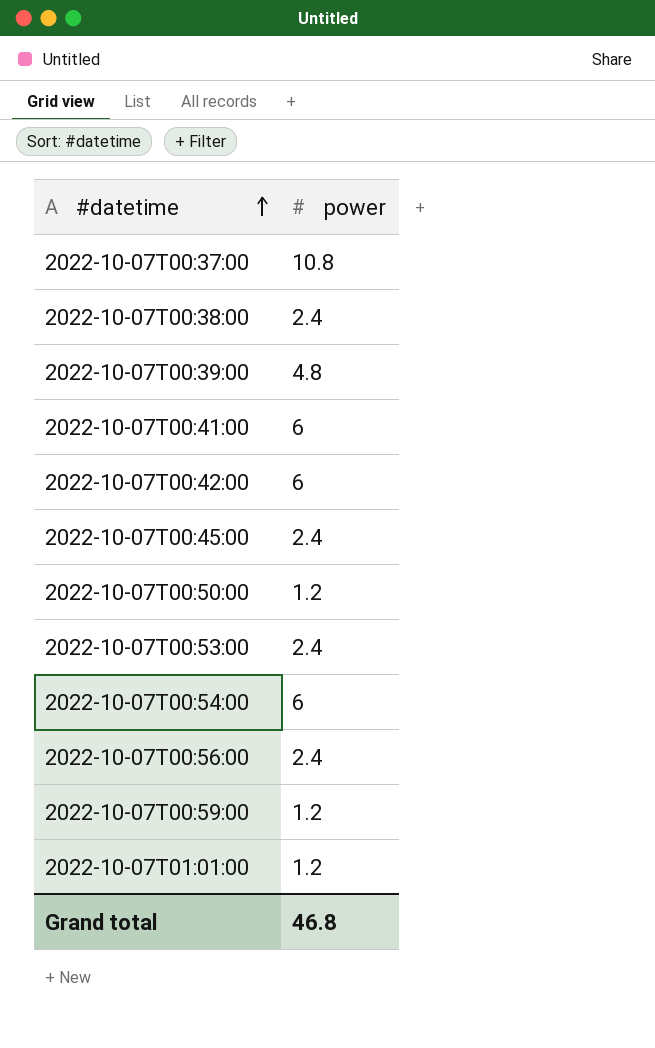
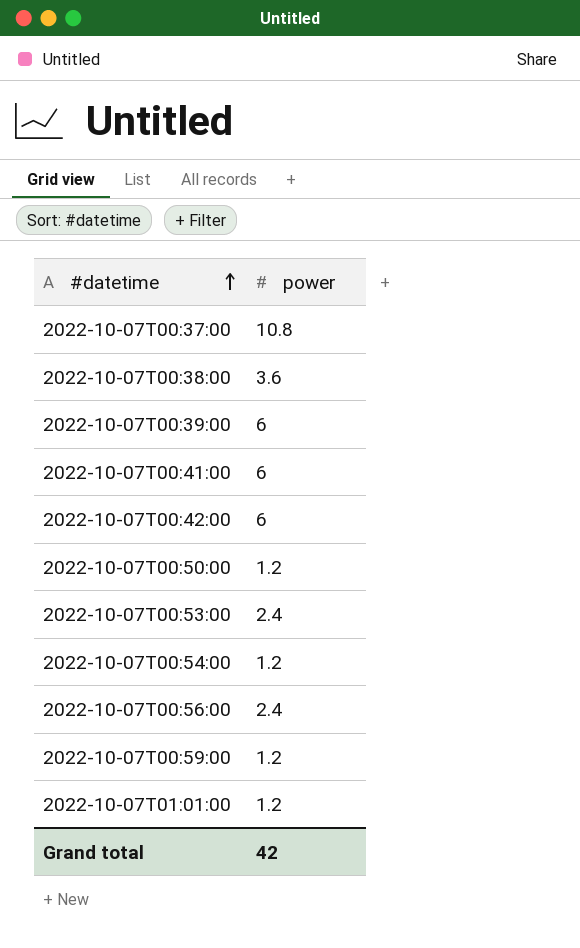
row 2022-10-07T00:45:00: 2.4 -> none
2022-10-07T00:38:00 | power: 2.4 -> 3.6
2022-10-07T00:39:00 | power: 4.8 -> 6
2022-10-07T00:54:00 | power: 6 -> 1.2
Grand total | power: 46.8 -> 42

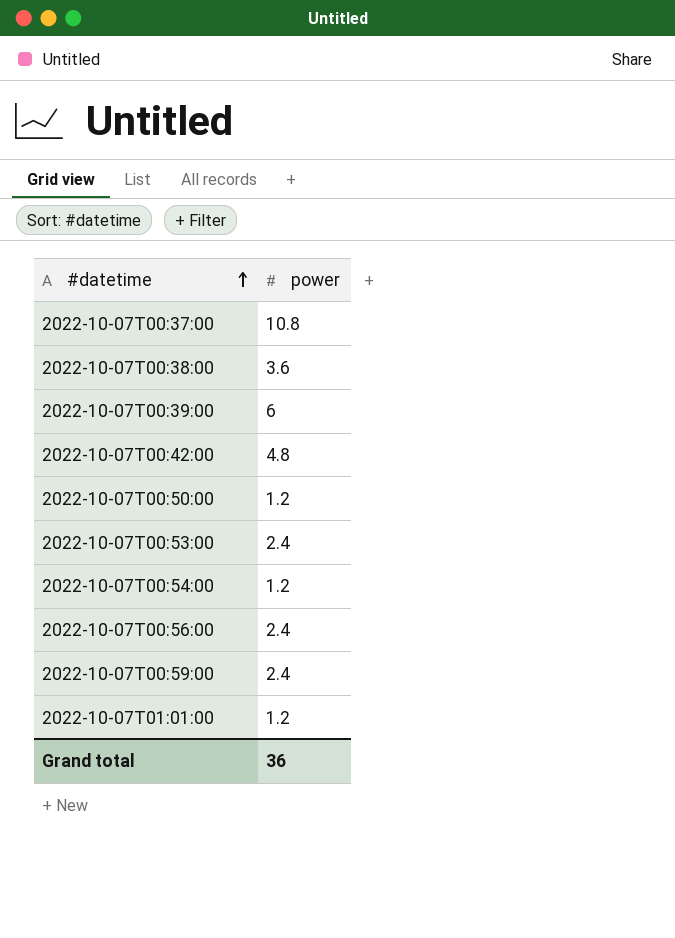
row 2022-10-07T00:41:00: 6 -> none
2022-10-07T00:42:00 | power: 6 -> 4.8
2022-10-07T00:59:00 | power: 1.2 -> 2.4
Grand total | power: 42 -> 36

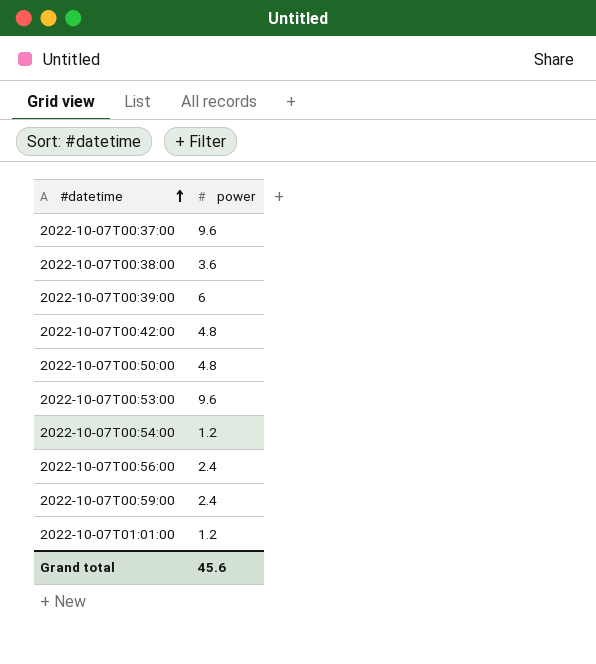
2022-10-07T00:37:00 | power: 10.8 -> 9.6
2022-10-07T00:50:00 | power: 1.2 -> 4.8
2022-10-07T00:53:00 | power: 2.4 -> 9.6
Grand total | power: 36 -> 45.6

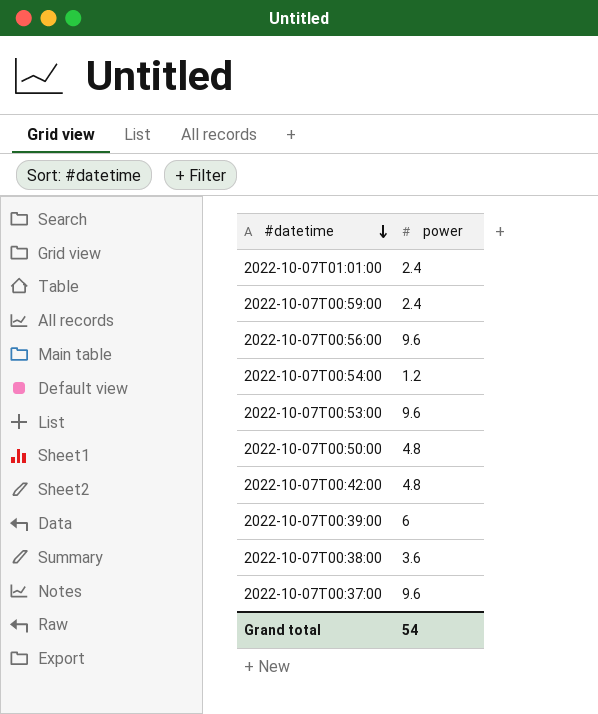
row order: #datetime ascending -> #datetime descending
2022-10-07T01:01:00 | power: 1.2 -> 2.4
2022-10-07T00:56:00 | power: 2.4 -> 9.6
Grand total | power: 45.6 -> 54

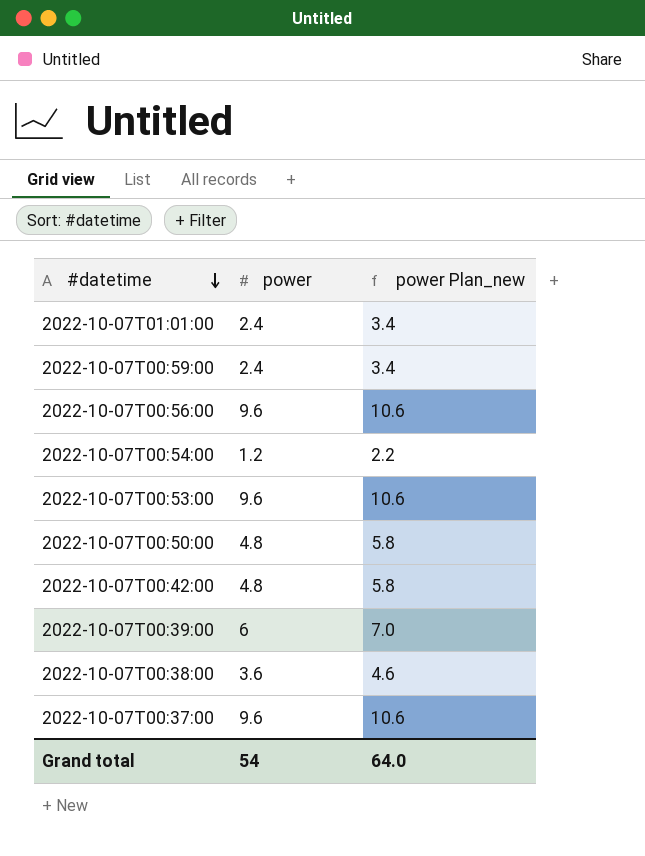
column power Plan_new | formula: none -> [power] + 1

